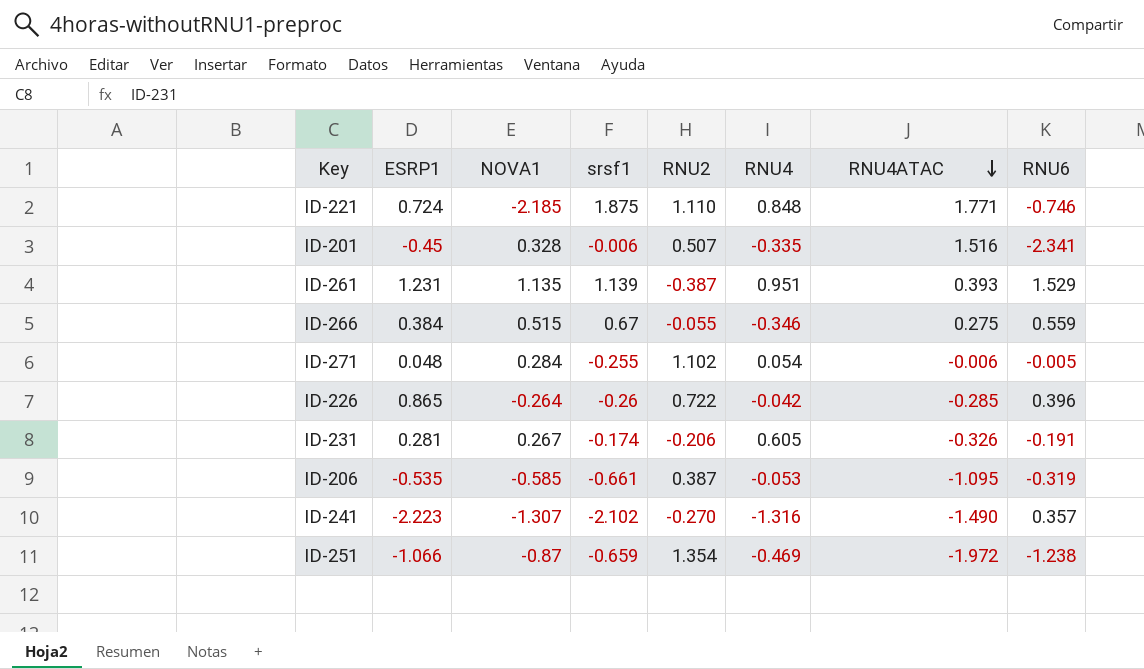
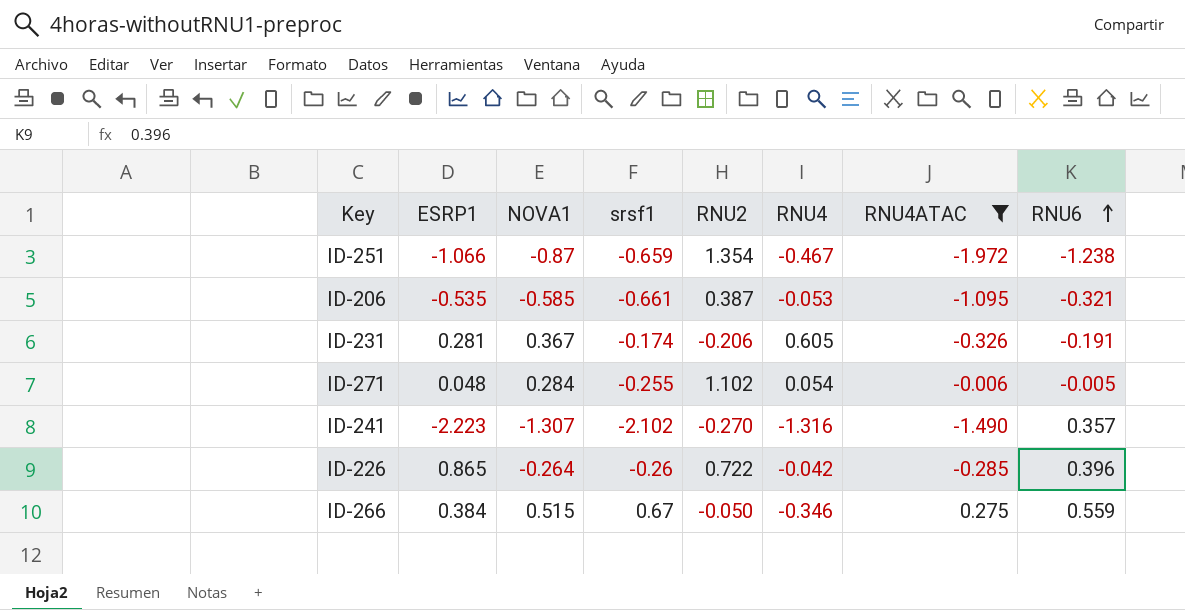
filter: none -> RNU4ATAC <= 0.275
row order: RNU4ATAC descending -> RNU6 ascending
ID-251 | RNU4: -0.469 -> -0.467
ID-206 | RNU6: -0.319 -> -0.321
ID-231 | NOVA1: 0.267 -> 0.367
ID-266 | RNU2: -0.055 -> -0.050

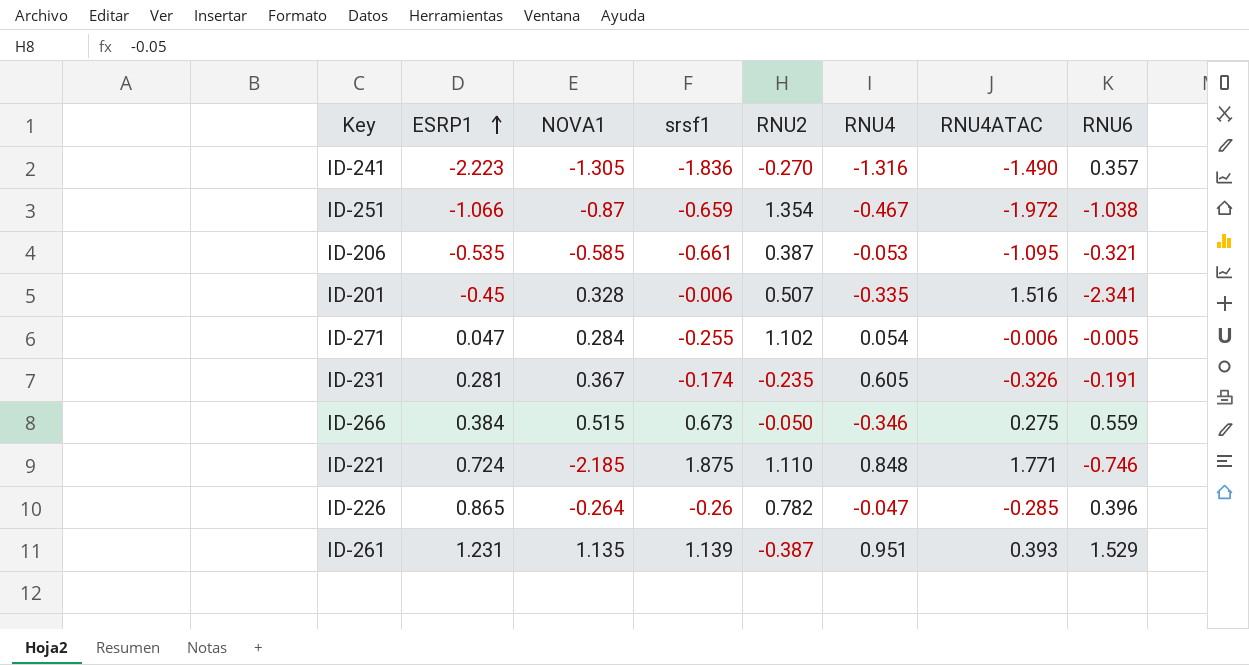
filter: RNU4ATAC <= 0.275 -> none
row order: RNU6 ascending -> ESRP1 ascending
ID-241 | NOVA1: -1.307 -> -1.305
ID-241 | srsf1: -2.102 -> -1.836
ID-251 | RNU6: -1.238 -> -1.038
ID-271 | ESRP1: 0.048 -> 0.047
ID-231 | RNU2: -0.206 -> -0.235
ID-266 | srsf1: 0.67 -> 0.673
ID-226 | RNU2: 0.722 -> 0.782
ID-226 | RNU4: -0.042 -> -0.047

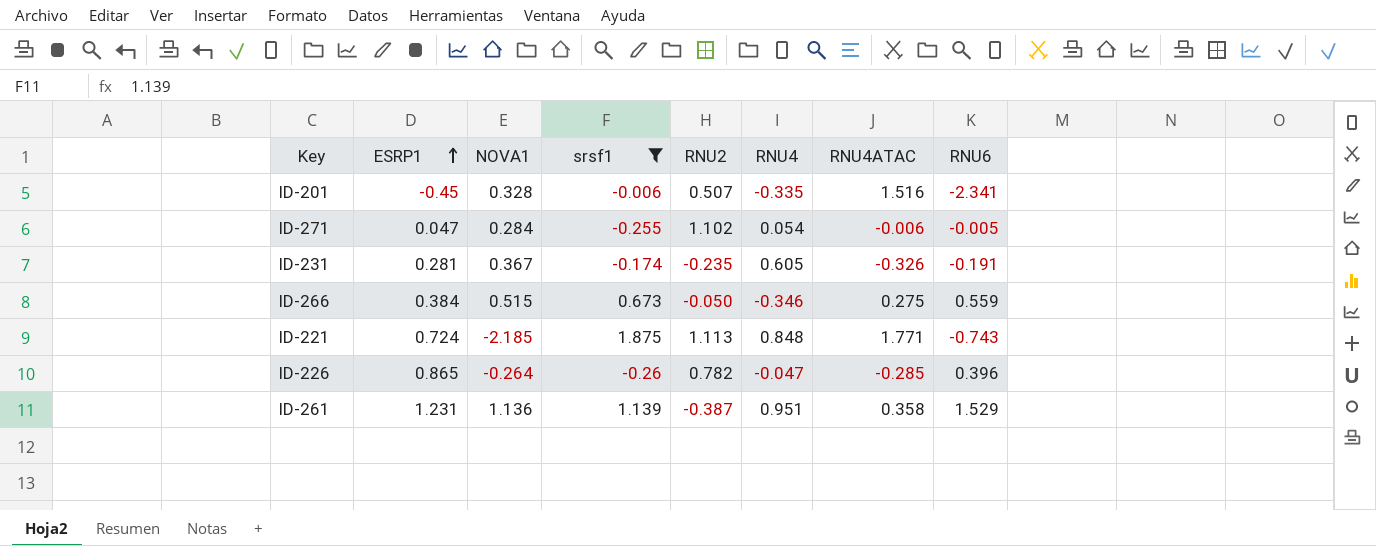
filter: none -> srsf1 >= -0.26
ID-221 | RNU2: 1.110 -> 1.113
ID-221 | RNU6: -0.746 -> -0.743
ID-261 | NOVA1: 1.135 -> 1.136
ID-261 | RNU4ATAC: 0.393 -> 0.358

